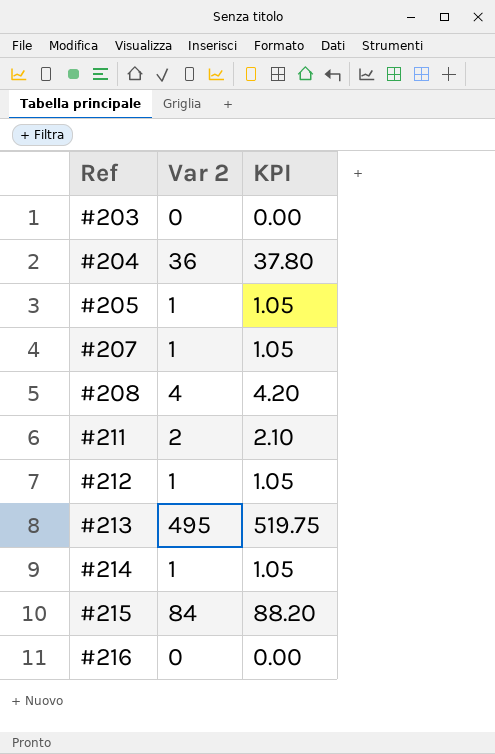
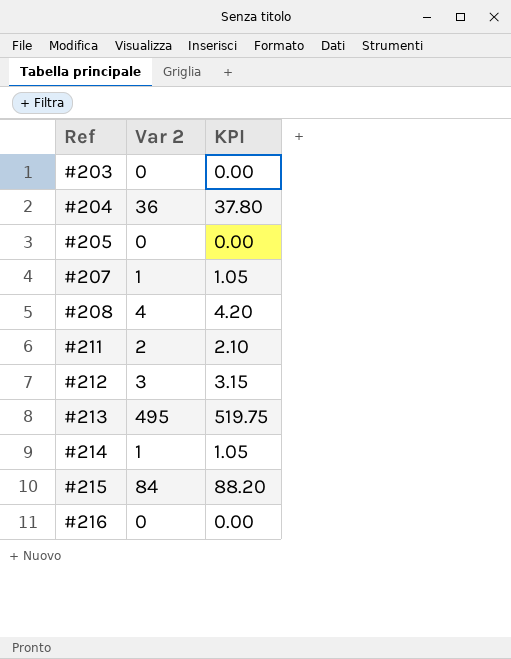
#205 | Var 2: 1 -> 0
#205 | KPI: 1.05 -> 0.00
#212 | Var 2: 1 -> 3
#212 | KPI: 1.05 -> 3.15

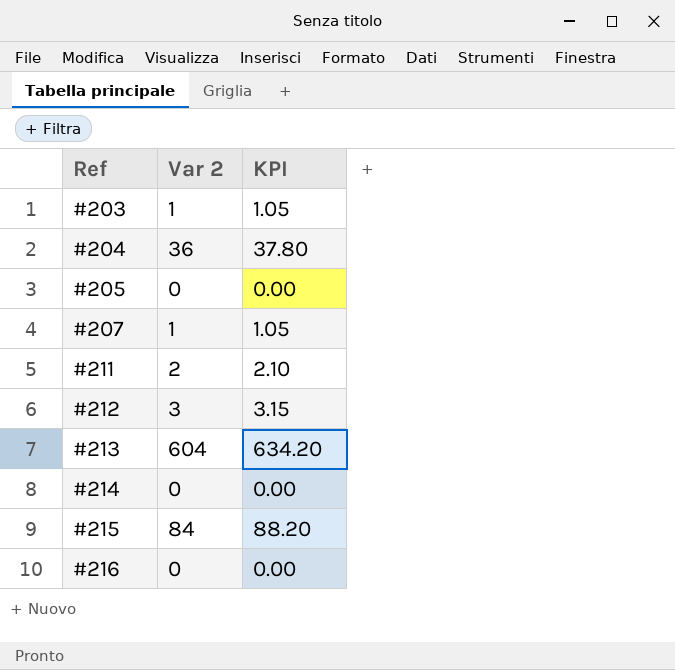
row #208: 4 | 4.20 -> none
#203 | Var 2: 0 -> 1
#203 | KPI: 0.00 -> 1.05
#213 | Var 2: 495 -> 604
#213 | KPI: 519.75 -> 634.20
#214 | Var 2: 1 -> 0
#214 | KPI: 1.05 -> 0.00

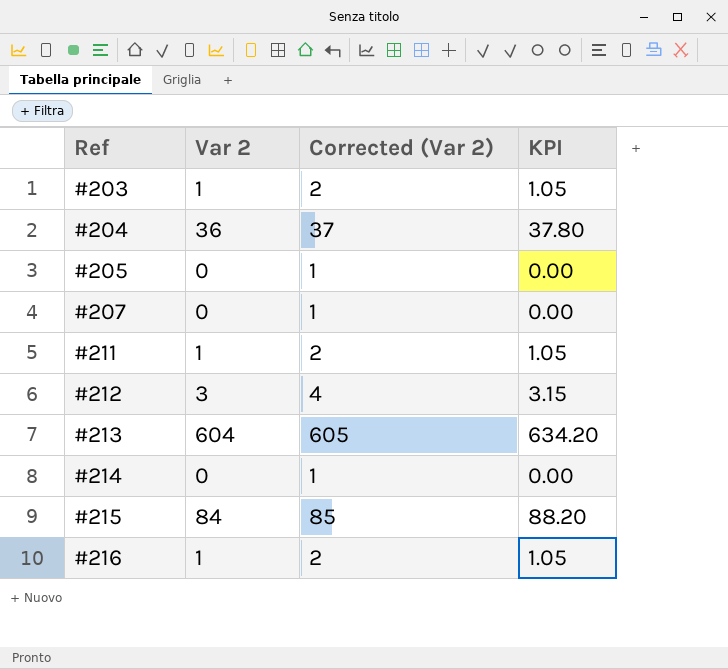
column Corrected (Var 2) | formula: none -> [Var 2] + 1
#207 | Var 2: 1 -> 0
#207 | KPI: 1.05 -> 0.00
#211 | Var 2: 2 -> 1
#211 | KPI: 2.10 -> 1.05
#216 | Var 2: 0 -> 1
#216 | KPI: 0.00 -> 1.05

